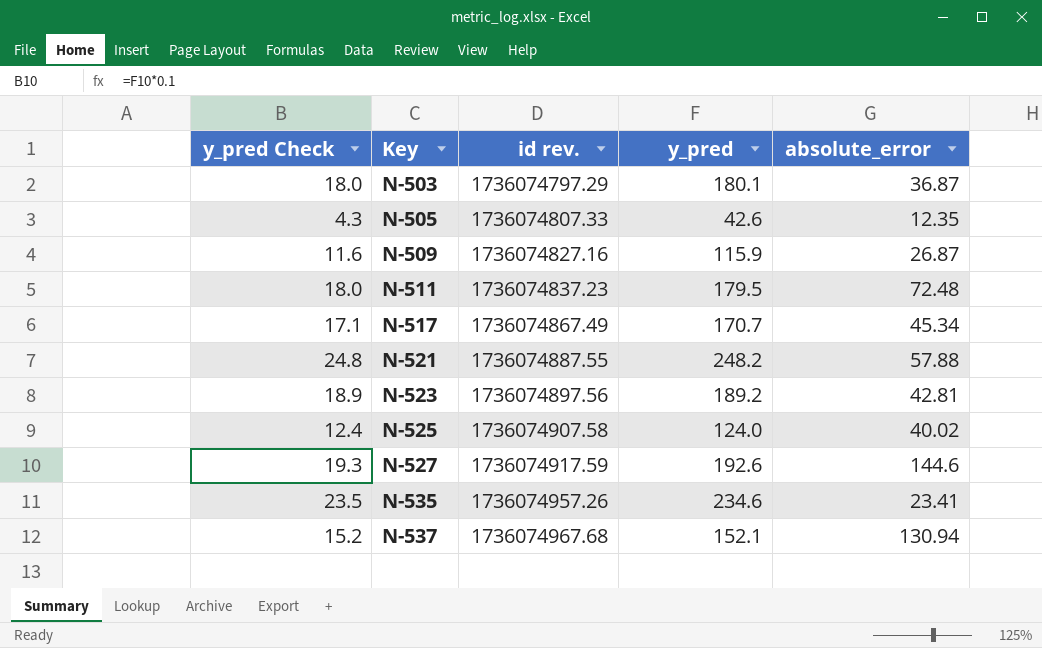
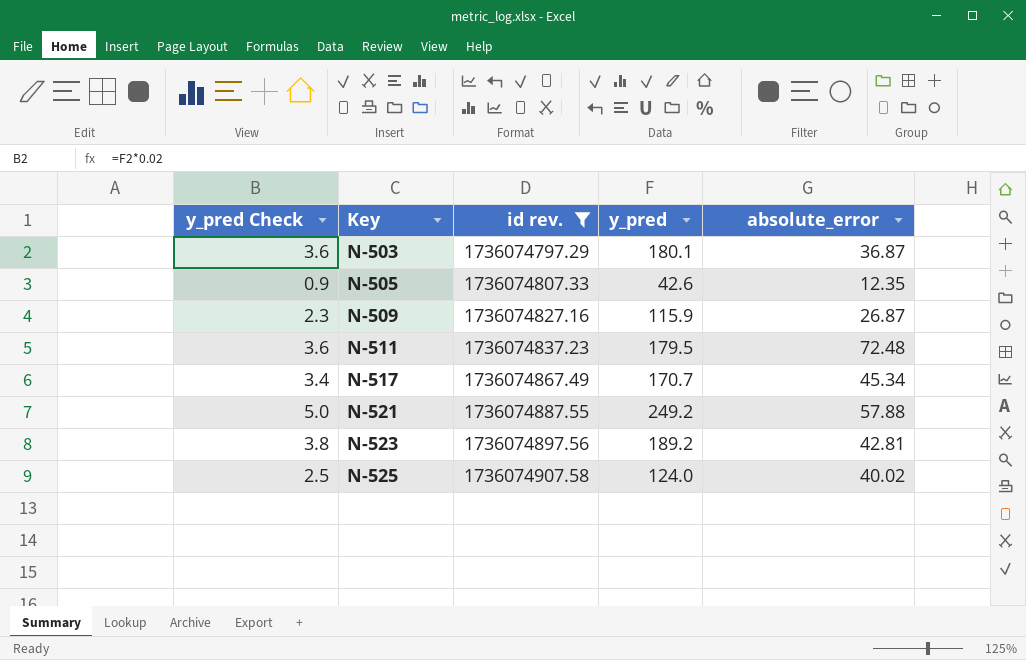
filter: none -> id rev. <= 1736074907.58
column y_pred Check | formula: [y_pred] * 0.1 -> [y_pred] * 0.02
N-521 | y_pred: 248.2 -> 249.2

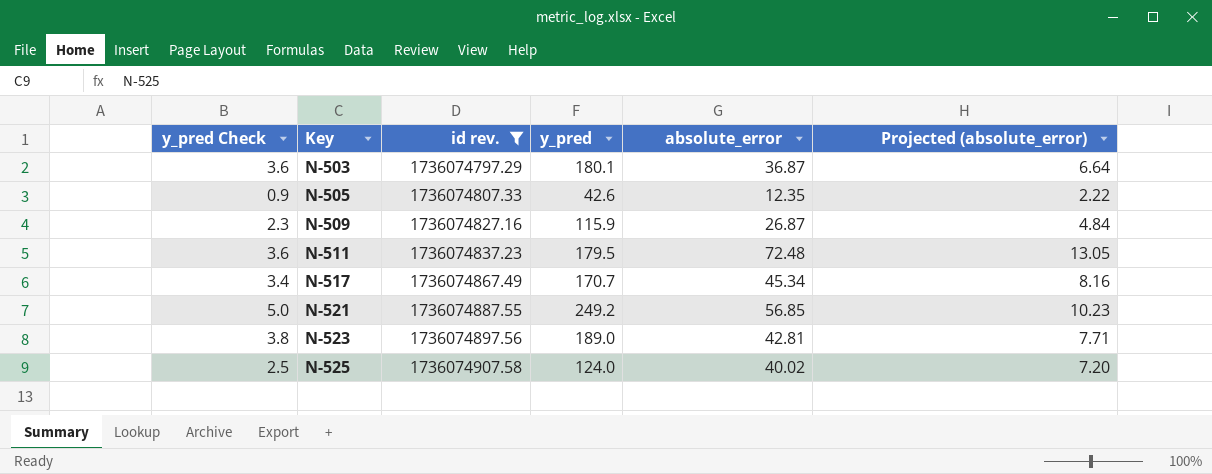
column Projected (absolute_error) | formula: none -> [absolute_error] * 0.18
N-521 | absolute_error: 57.88 -> 56.85
N-523 | y_pred: 189.2 -> 189.0

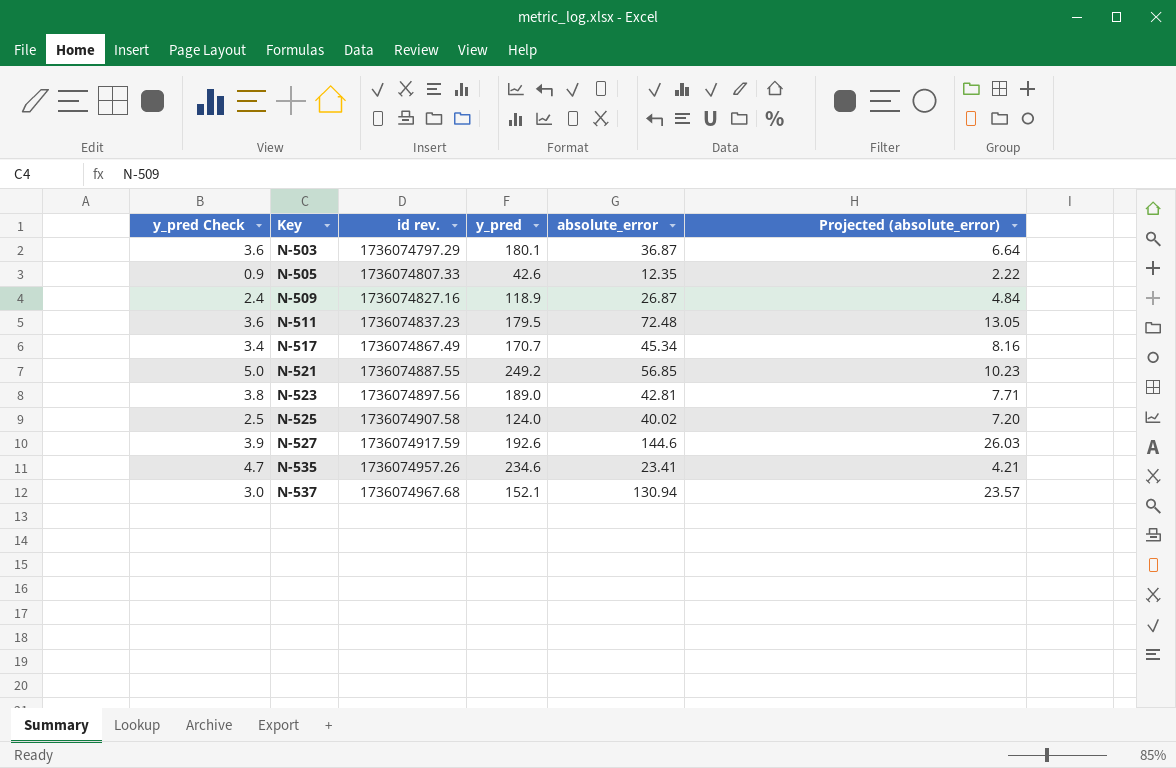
filter: id rev. <= 1736074907.58 -> none
N-509 | y_pred Check: 2.3 -> 2.4
N-509 | y_pred: 115.9 -> 118.9

